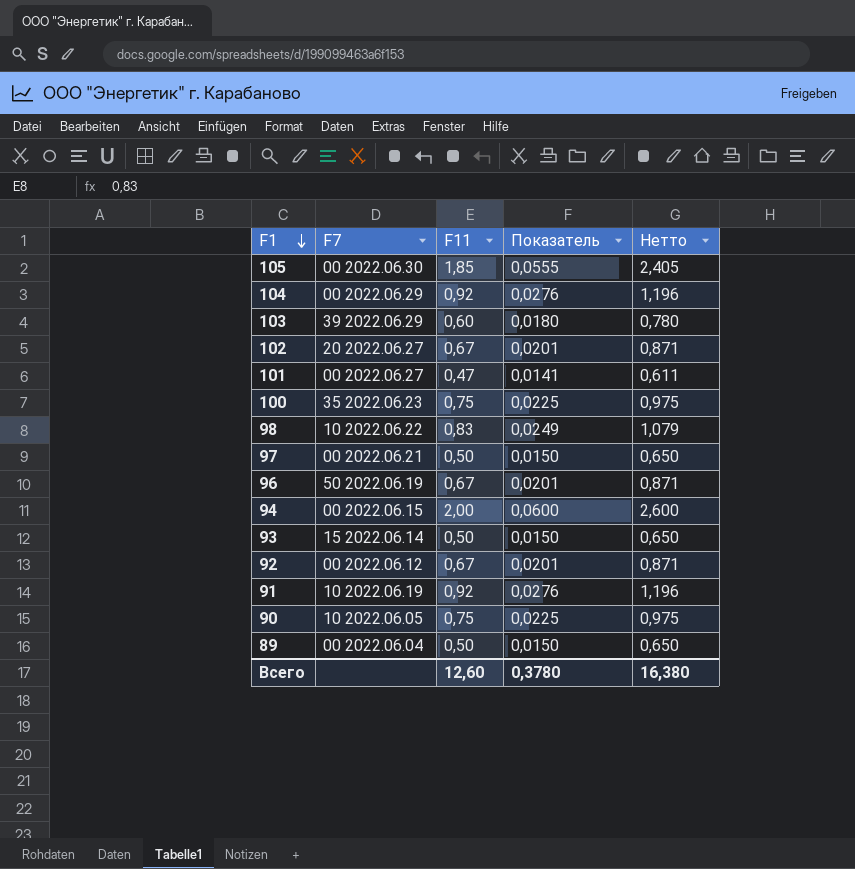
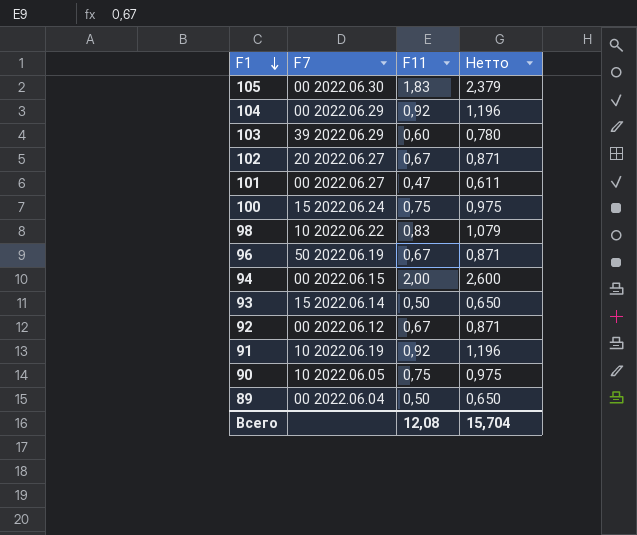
column Показатель | formula: [F11] * 0,03 -> none
row 97: 00 2022.06.21 | 0,50 | 0,0150 | 0,650 -> none
105 | F11: 1,85 -> 1,83
105 | Нетто: 2,405 -> 2,379
100 | F7: 35 2022.06.23 -> 15 2022.06.24
Всего | F11: 12,60 -> 12,08
Всего | Нетто: 16,380 -> 15,704

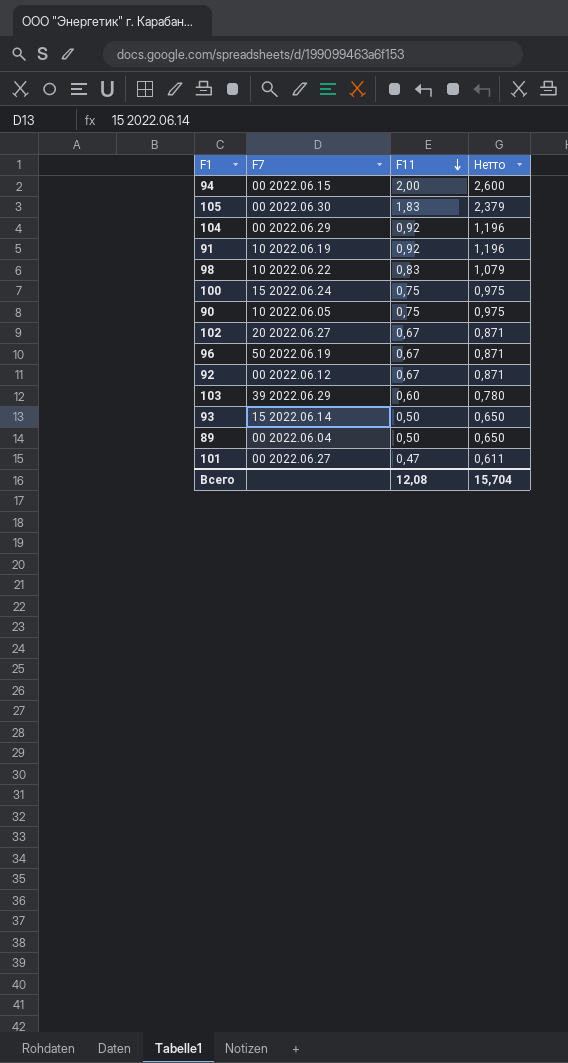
row order: F1 descending -> F11 descending

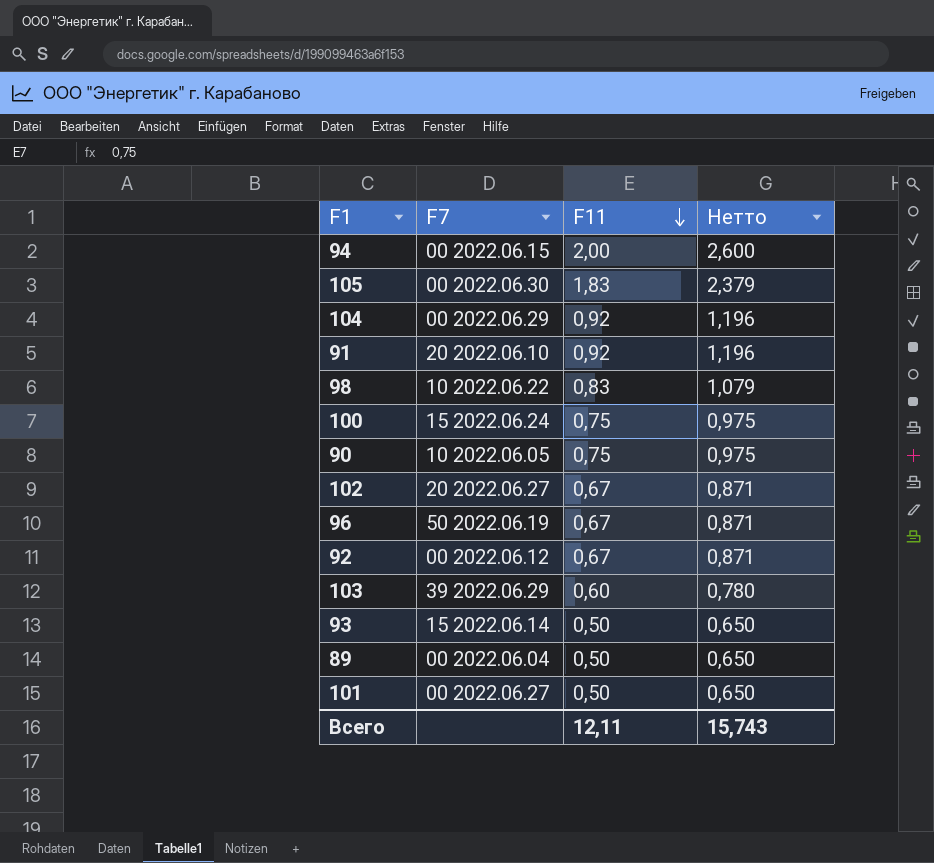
91 | F7: 10 2022.06.19 -> 20 2022.06.10
101 | F11: 0,47 -> 0,50
101 | Нетто: 0,611 -> 0,650
Всего | F11: 12,08 -> 12,11
Всего | Нетто: 15,704 -> 15,743

